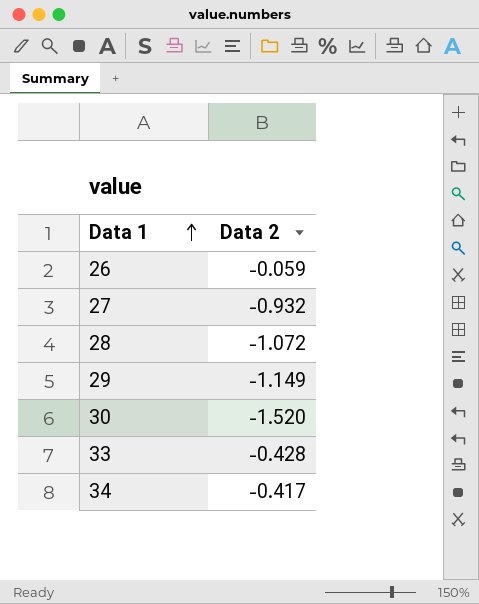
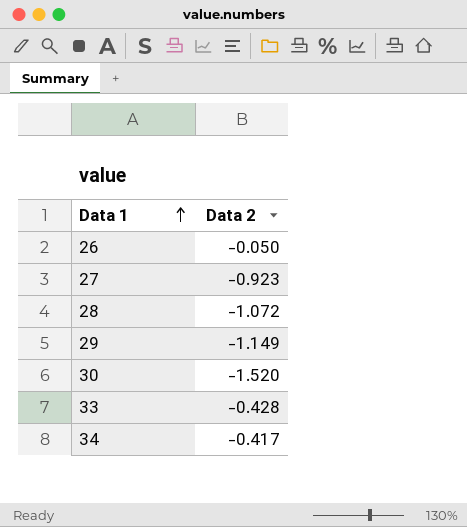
26 | Data 2: -0.059 -> -0.050
27 | Data 2: -0.932 -> -0.923

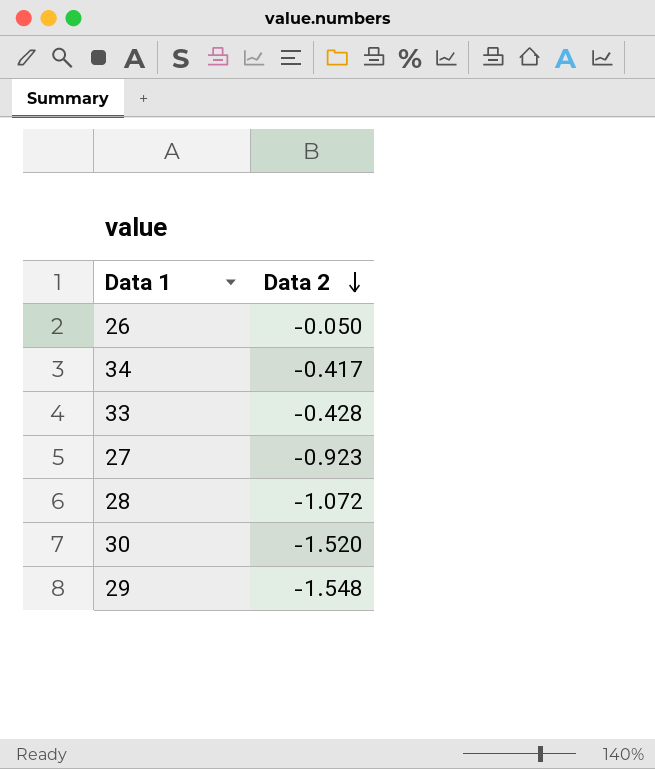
row order: Data 1 ascending -> Data 2 descending
29 | Data 2: -1.149 -> -1.548

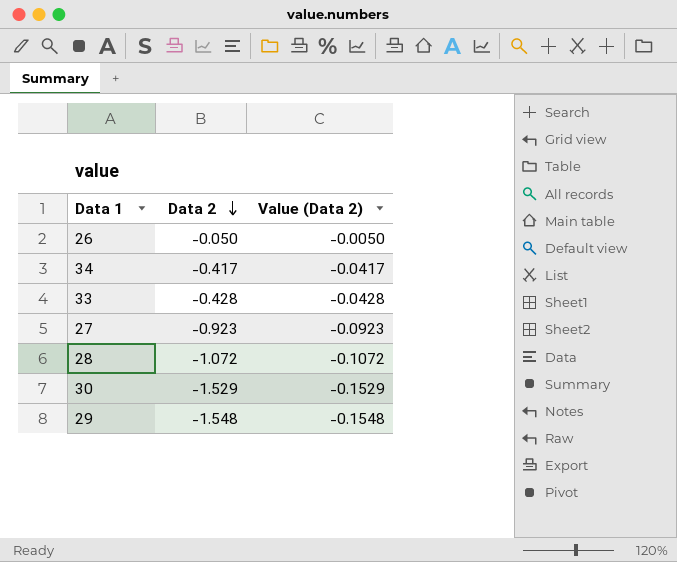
column Value (Data 2) | formula: none -> [Data 2] * 0.1
30 | Data 2: -1.520 -> -1.529

